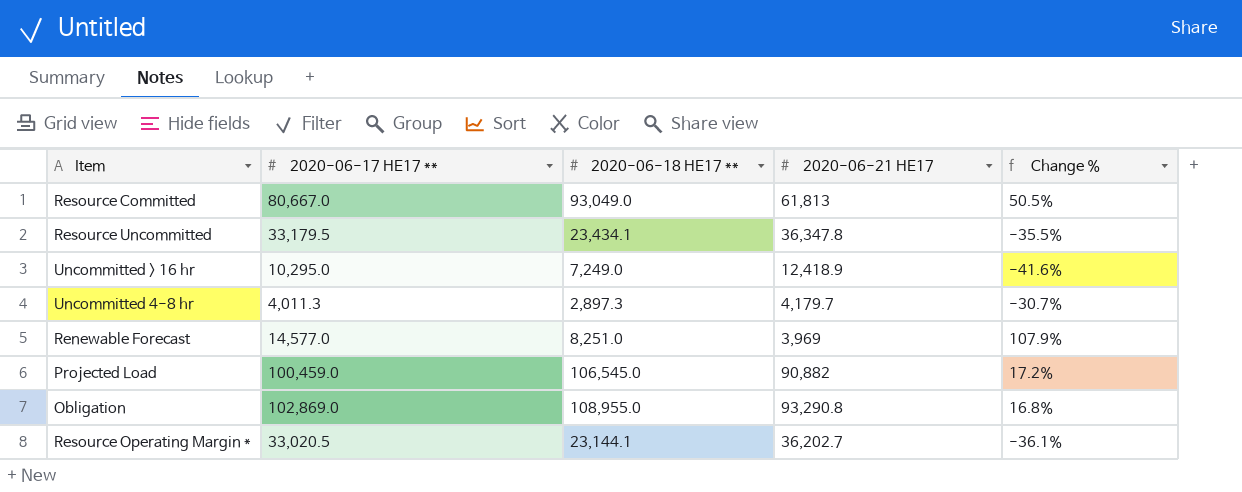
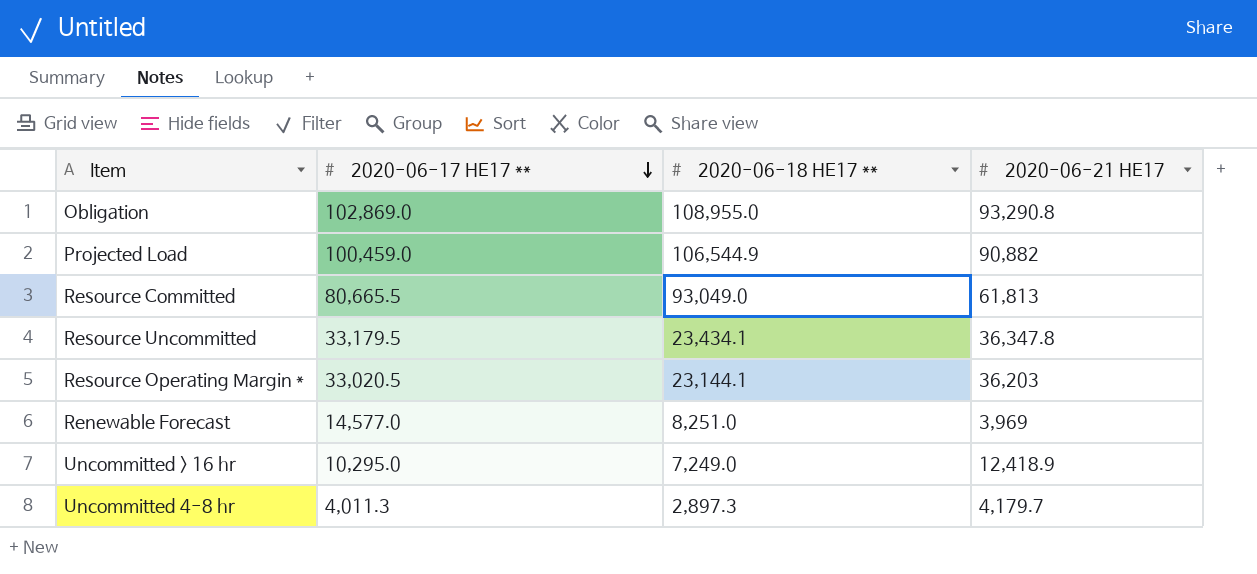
row order: none -> 2020-06-17 HE17 ** descending
column Change % | formula: ([2020-06-18 HE17 **] - [2020-06-21 HE17]) / [2020-06-21 HE17] -> none
Projected Load | 2020-06-18 HE17 **: 106,545.0 -> 106,544.9
Resource Committed | 2020-06-17 HE17 **: 80,667.0 -> 80,665.5
Resource Operating Margin * | 2020-06-21 HE17: 36,202.7 -> 36,203

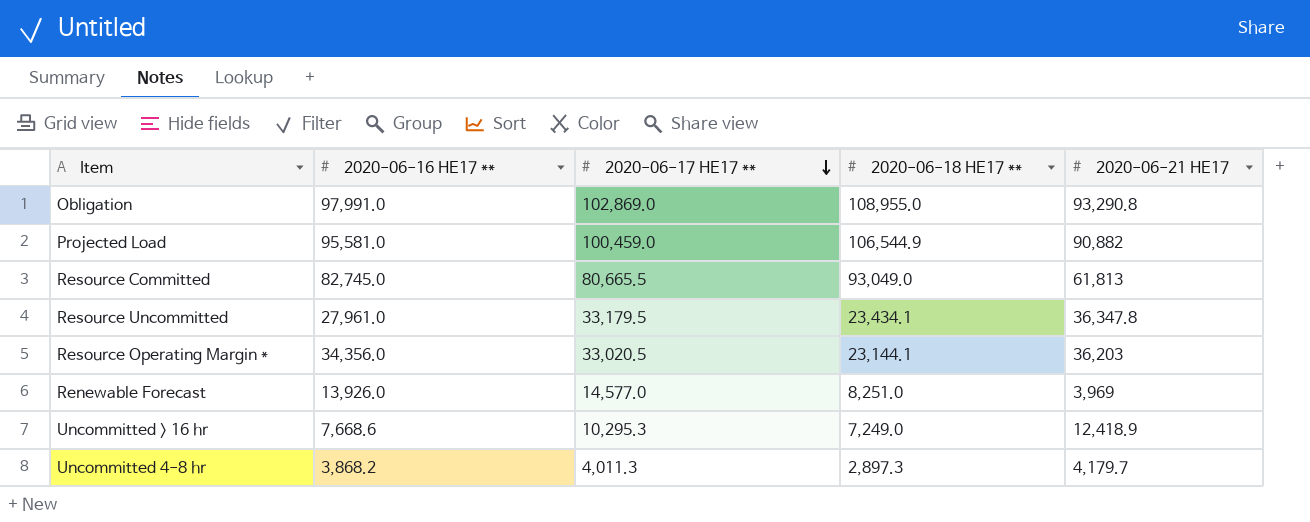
column 2020-06-16 HE17 ** | position: none -> 2
Uncommitted > 16 hr | 2020-06-17 HE17 **: 10,295.0 -> 10,295.3

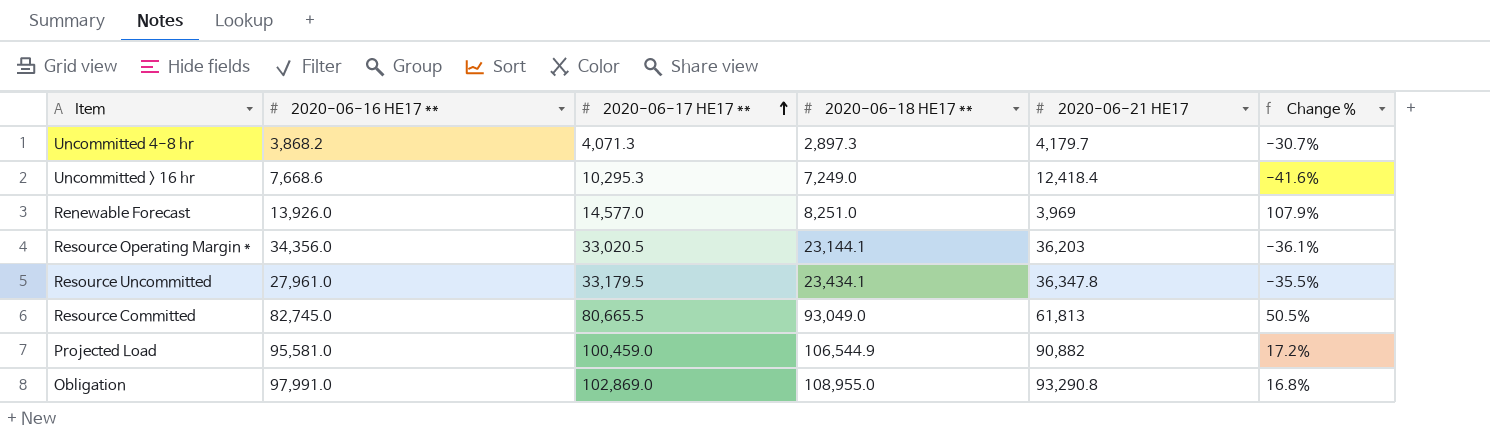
row order: 2020-06-17 HE17 ** descending -> 2020-06-17 HE17 ** ascending
column Change % | formula: none -> ([2020-06-18 HE17 **] - [2020-06-21 HE17]) / [2020-06-21 HE17]
Uncommitted 4-8 hr | 2020-06-17 HE17 **: 4,011.3 -> 4,071.3
Uncommitted > 16 hr | 2020-06-21 HE17: 12,418.9 -> 12,418.4

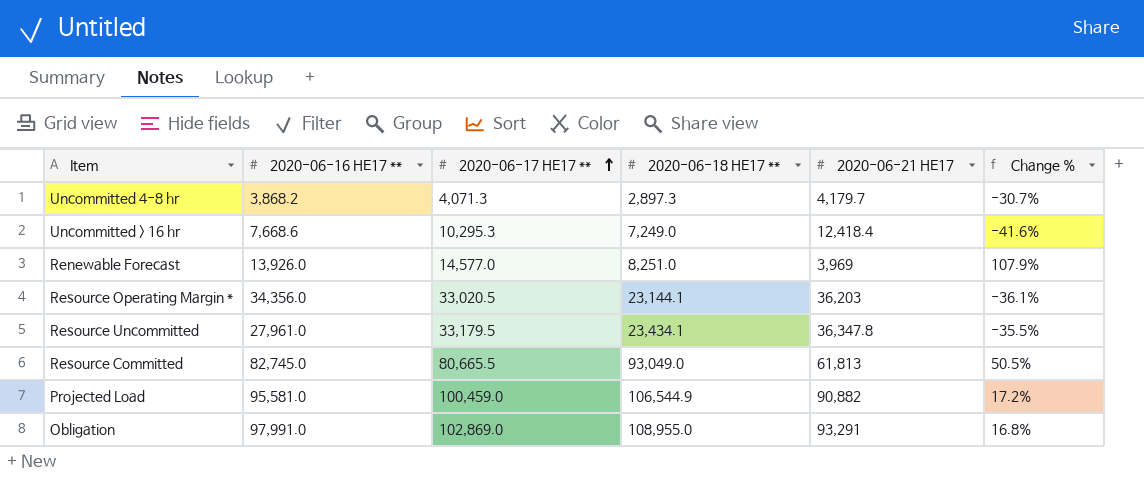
Obligation | 2020-06-21 HE17: 93,290.8 -> 93,291

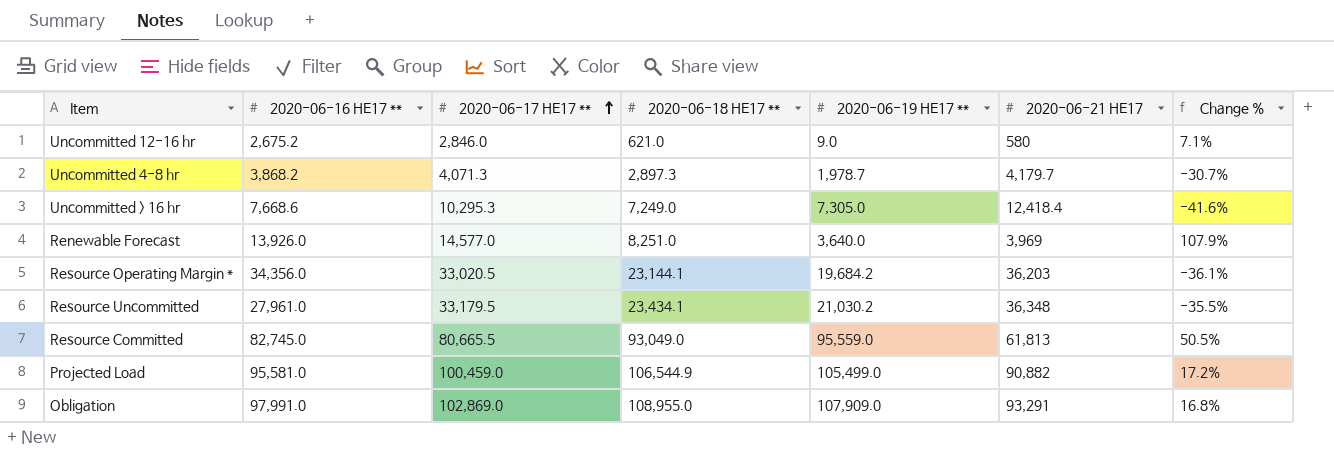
column 2020-06-19 HE17 ** | position: none -> 5
row Uncommitted 12-16 hr: none -> 2,675.2 | 2,846.0 | 621.0 | 9.0 | 580 | 7.1%
Resource Uncommitted | 2020-06-21 HE17: 36,347.8 -> 36,348

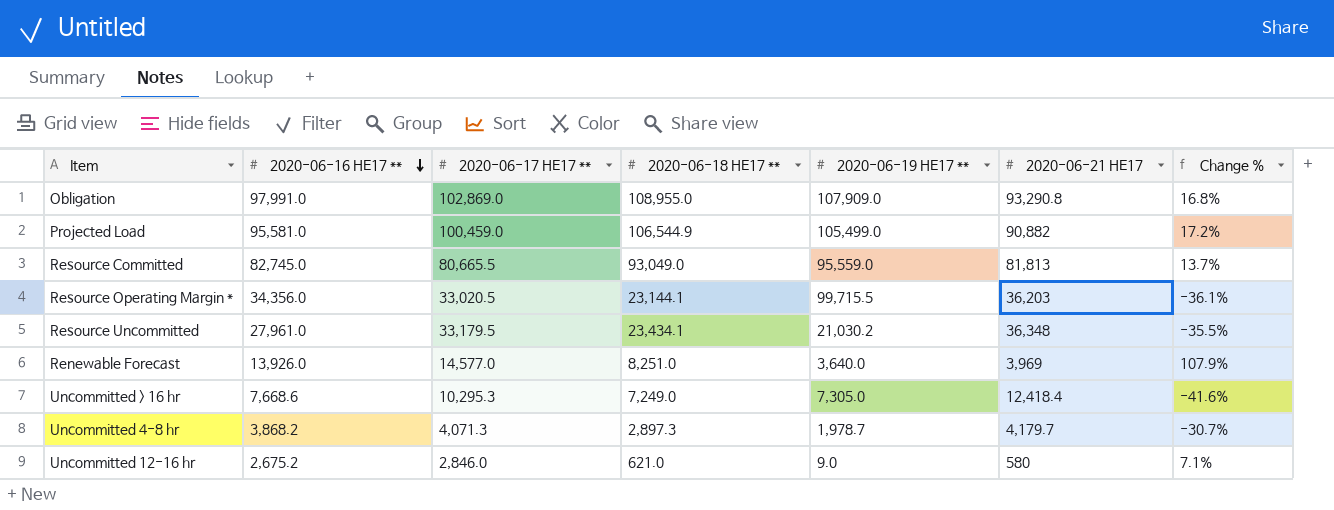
row order: 2020-06-17 HE17 ** ascending -> 2020-06-16 HE17 ** descending
Obligation | 2020-06-21 HE17: 93,291 -> 93,290.8
Resource Committed | 2020-06-21 HE17: 61,813 -> 81,813
Resource Committed | Change %: 50.5% -> 13.7%
Resource Operating Margin * | 2020-06-19 HE17 **: 19,684.2 -> 99,715.5

